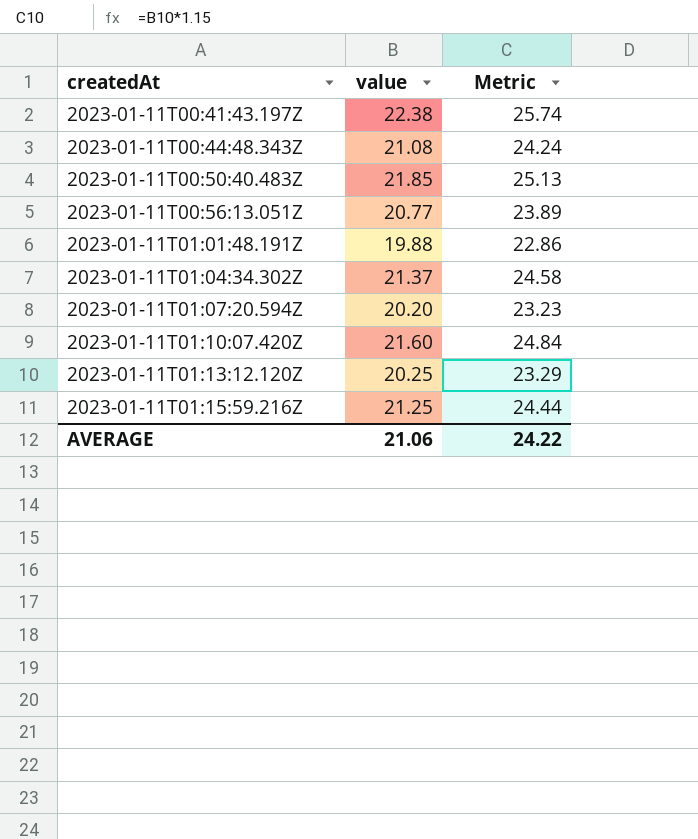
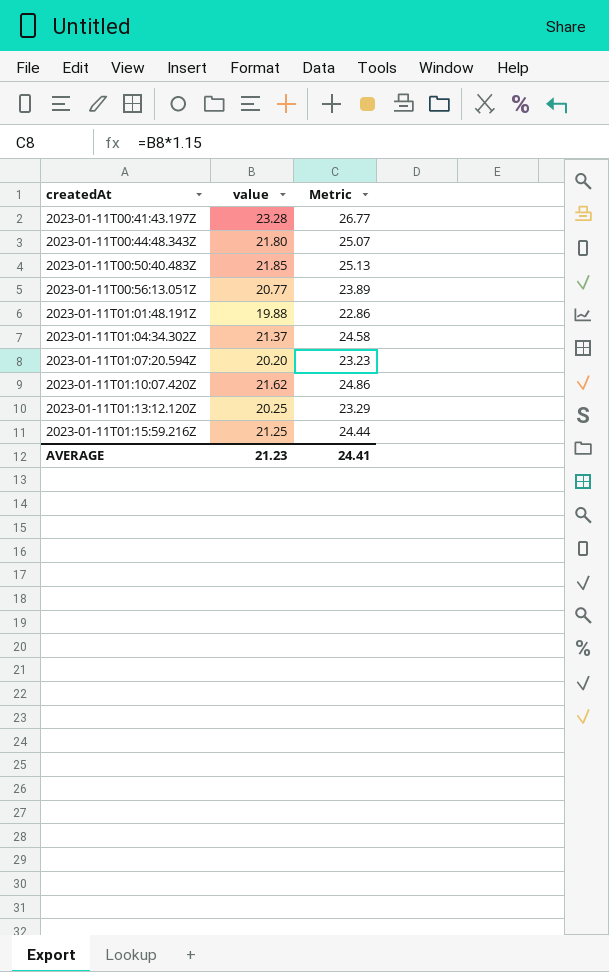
2023-01-11T00:41:43.197Z | value: 22.38 -> 23.28
2023-01-11T00:41:43.197Z | Metric: 25.74 -> 26.77
2023-01-11T00:44:48.343Z | value: 21.08 -> 21.80
2023-01-11T00:44:48.343Z | Metric: 24.24 -> 25.07
2023-01-11T01:10:07.420Z | value: 21.60 -> 21.62
2023-01-11T01:10:07.420Z | Metric: 24.84 -> 24.86
AVERAGE | value: 21.06 -> 21.23
AVERAGE | Metric: 24.22 -> 24.41

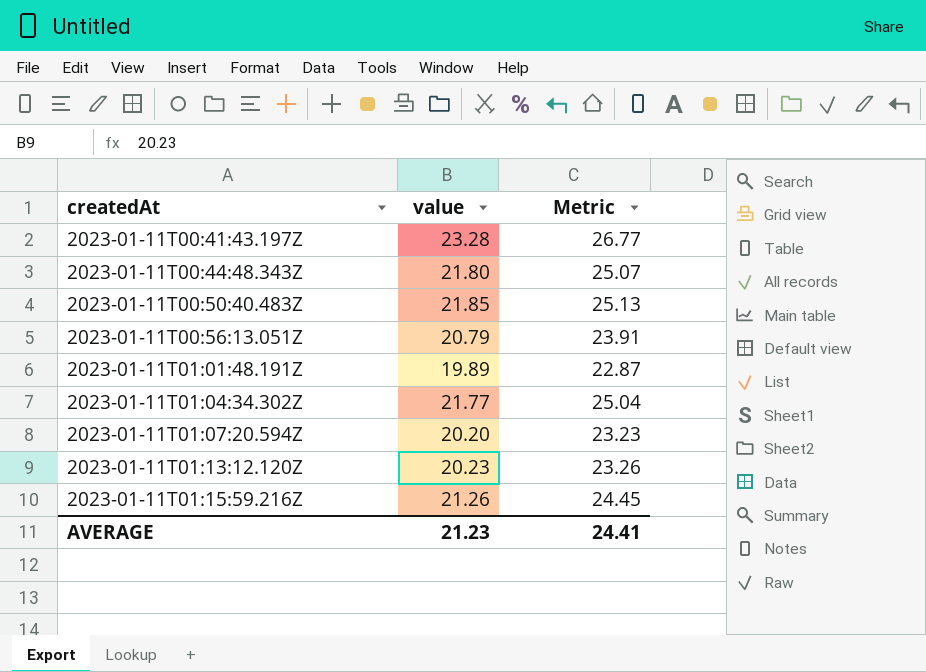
row 2023-01-11T01:10:07.420Z: 21.62 | 24.86 -> none
2023-01-11T00:56:13.051Z | value: 20.77 -> 20.79
2023-01-11T00:56:13.051Z | Metric: 23.89 -> 23.91
2023-01-11T01:01:48.191Z | value: 19.88 -> 19.89
2023-01-11T01:01:48.191Z | Metric: 22.86 -> 22.87
2023-01-11T01:04:34.302Z | value: 21.37 -> 21.77
2023-01-11T01:04:34.302Z | Metric: 24.58 -> 25.04
2023-01-11T01:13:12.120Z | value: 20.25 -> 20.23
2023-01-11T01:13:12.120Z | Metric: 23.29 -> 23.26
2023-01-11T01:15:59.216Z | value: 21.25 -> 21.26
2023-01-11T01:15:59.216Z | Metric: 24.44 -> 24.45

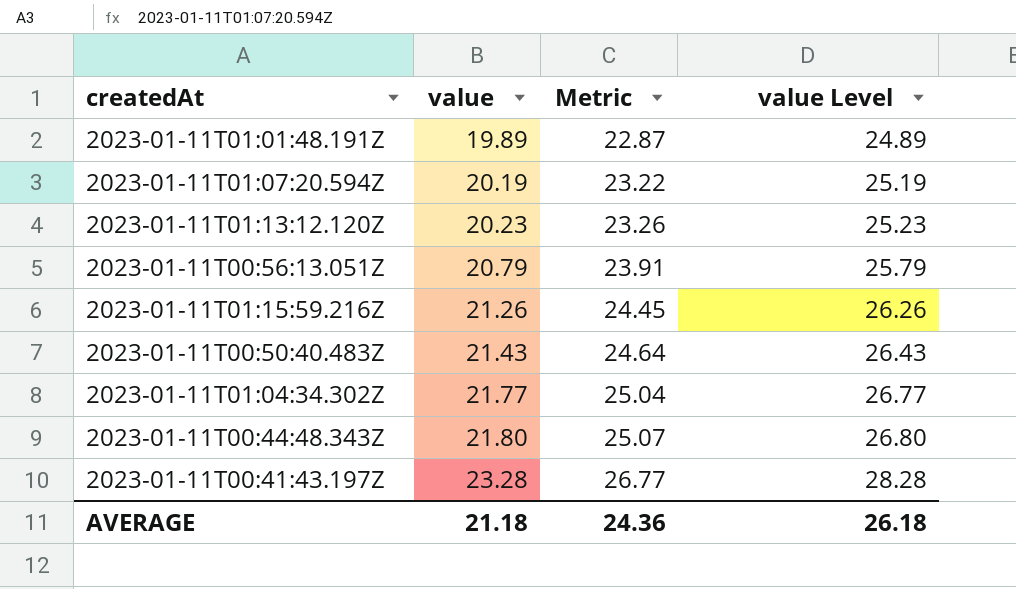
row order: createdAt ascending -> value ascending
column value Level | formula: none -> [value] + 5
2023-01-11T01:07:20.594Z | value: 20.20 -> 20.19
2023-01-11T01:07:20.594Z | Metric: 23.23 -> 23.22
2023-01-11T00:50:40.483Z | value: 21.85 -> 21.43
2023-01-11T00:50:40.483Z | Metric: 25.13 -> 24.64
AVERAGE | value: 21.23 -> 21.18
AVERAGE | Metric: 24.41 -> 24.36

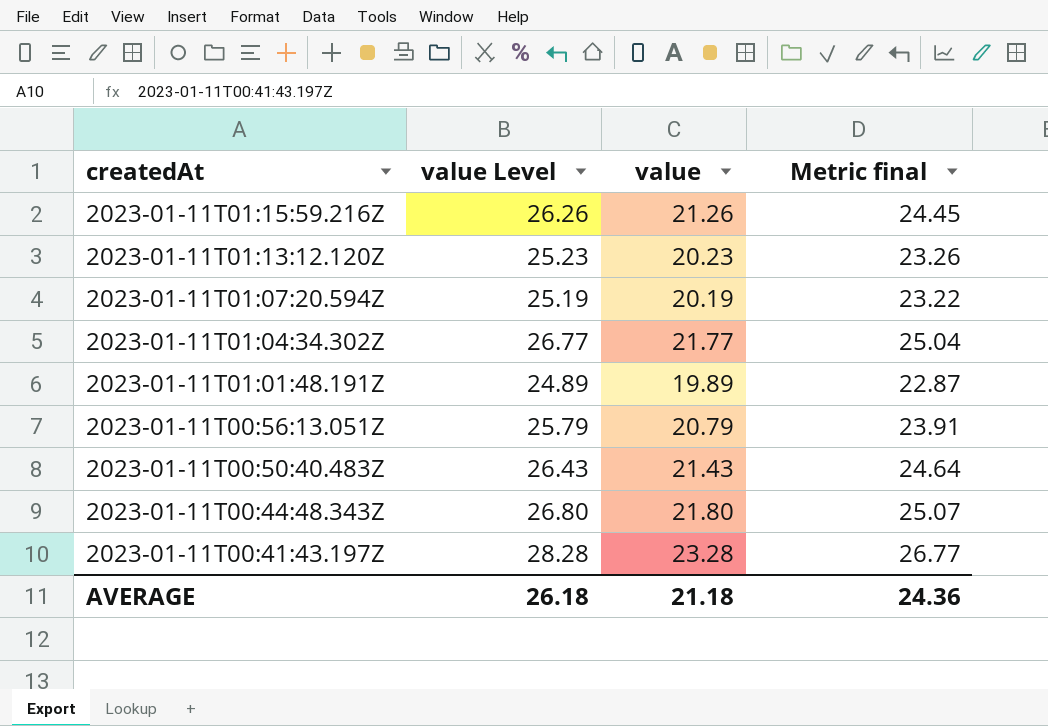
row order: value ascending -> createdAt descending
column value Level | position: 4 -> 2
column name: Metric -> Metric final

